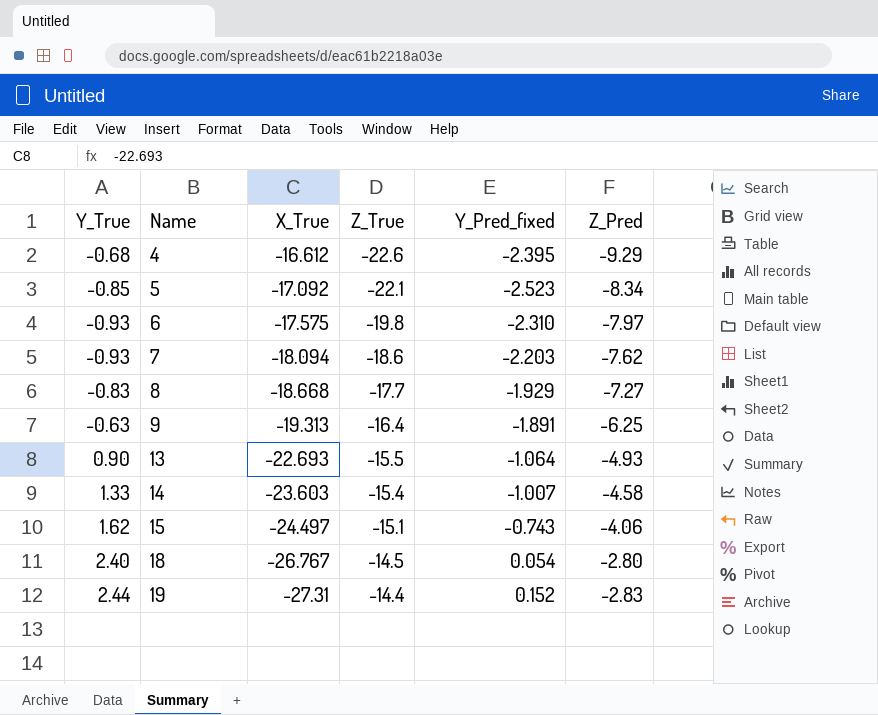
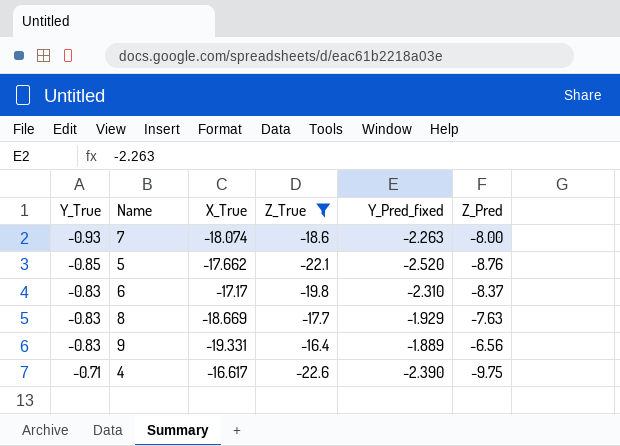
filter: none -> Z_True <= -16.4
row order: Name ascending -> Y_True ascending
7 | X_True: -18.094 -> -18.074
7 | Y_Pred_fixed: -2.203 -> -2.263
7 | Z_Pred: -7.62 -> -8.00
5 | X_True: -17.092 -> -17.662
5 | Y_Pred_fixed: -2.523 -> -2.520
5 | Z_Pred: -8.34 -> -8.76
6 | Y_True: -0.93 -> -0.83
6 | X_True: -17.575 -> -17.17
6 | Z_Pred: -7.97 -> -8.37
8 | X_True: -18.668 -> -18.669
8 | Z_Pred: -7.27 -> -7.63
9 | Y_True: -0.63 -> -0.83
9 | X_True: -19.313 -> -19.331
9 | Y_Pred_fixed: -1.891 -> -1.889
9 | Z_Pred: -6.25 -> -6.56
4 | Y_True: -0.68 -> -0.71
4 | X_True: -16.612 -> -16.617
4 | Y_Pred_fixed: -2.395 -> -2.390
4 | Z_Pred: -9.29 -> -9.75

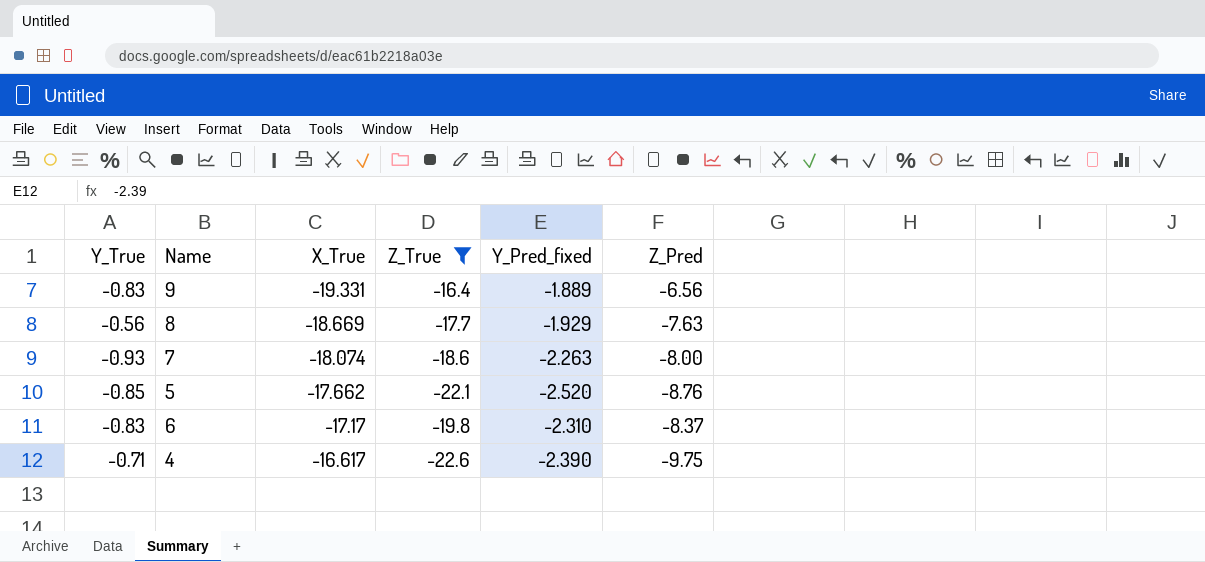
row order: Y_True ascending -> X_True ascending
8 | Y_True: -0.83 -> -0.56

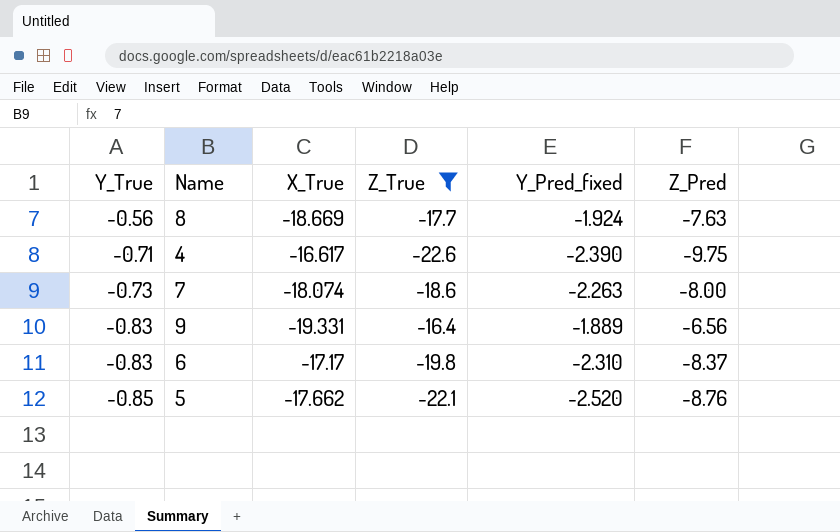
row order: X_True ascending -> Y_True descending
8 | Y_Pred_fixed: -1.929 -> -1.924
7 | Y_True: -0.93 -> -0.73

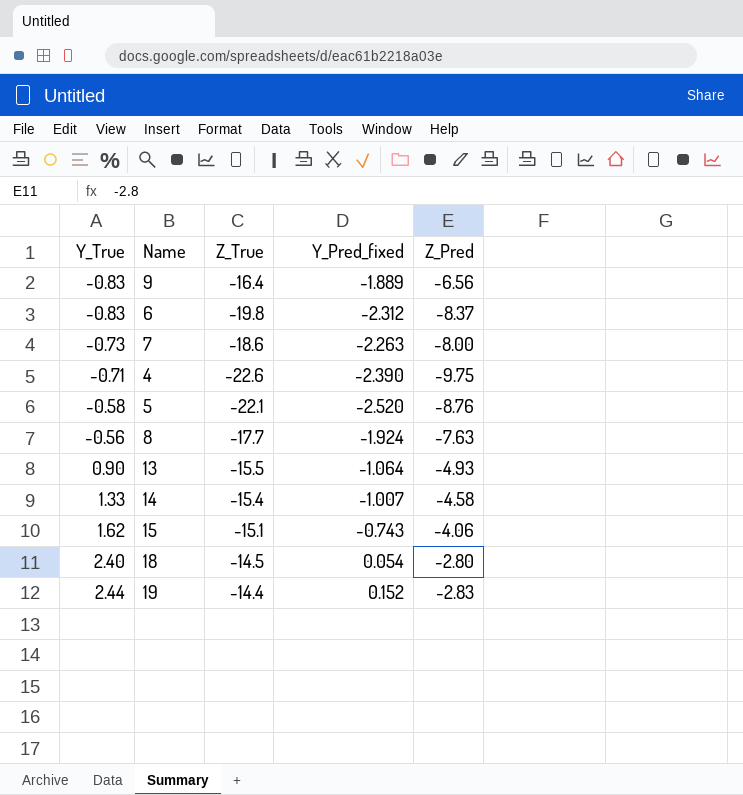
filter: Z_True <= -16.4 -> none
row order: Y_True descending -> Y_True ascending
column X_True | position: 3 -> none
6 | Y_Pred_fixed: -2.310 -> -2.312
5 | Y_True: -0.85 -> -0.58

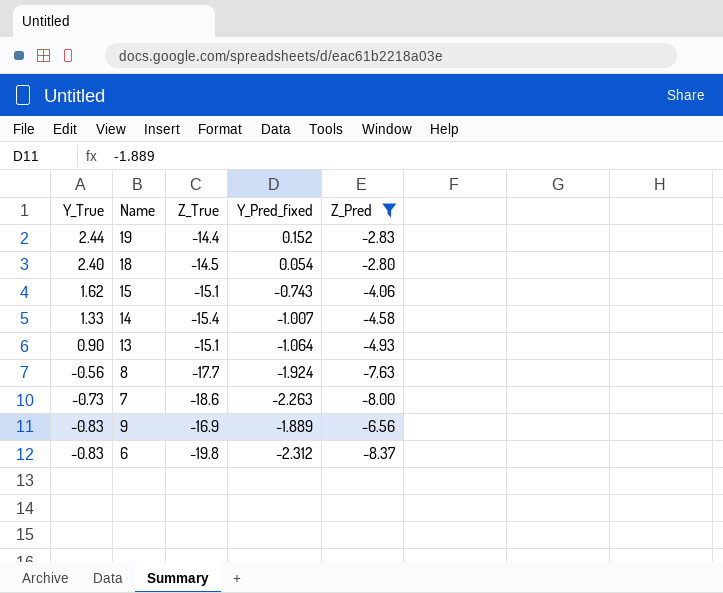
filter: none -> Z_Pred >= -8.37
row order: Y_True ascending -> Y_True descending
13 | Z_True: -15.5 -> -15.1
9 | Z_True: -16.4 -> -16.9

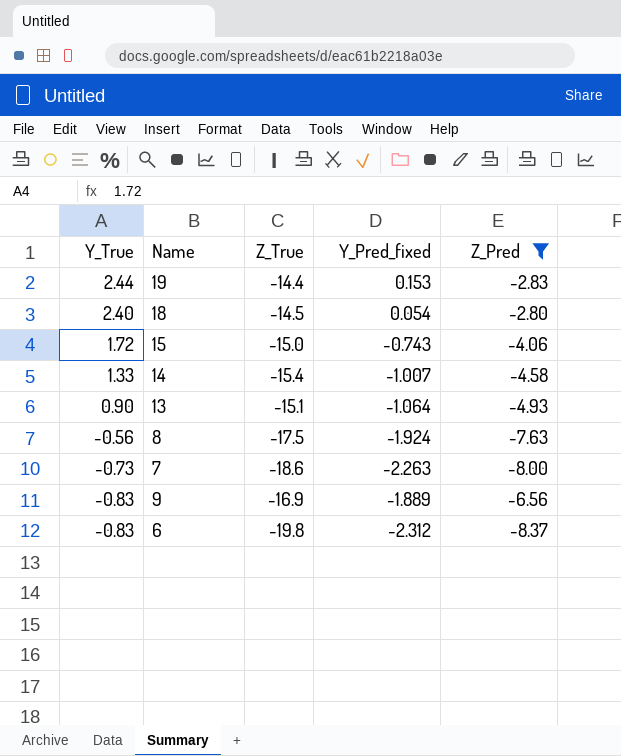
19 | Y_Pred_fixed: 0.152 -> 0.153
15 | Y_True: 1.62 -> 1.72
15 | Z_True: -15.1 -> -15.0
8 | Z_True: -17.7 -> -17.5

